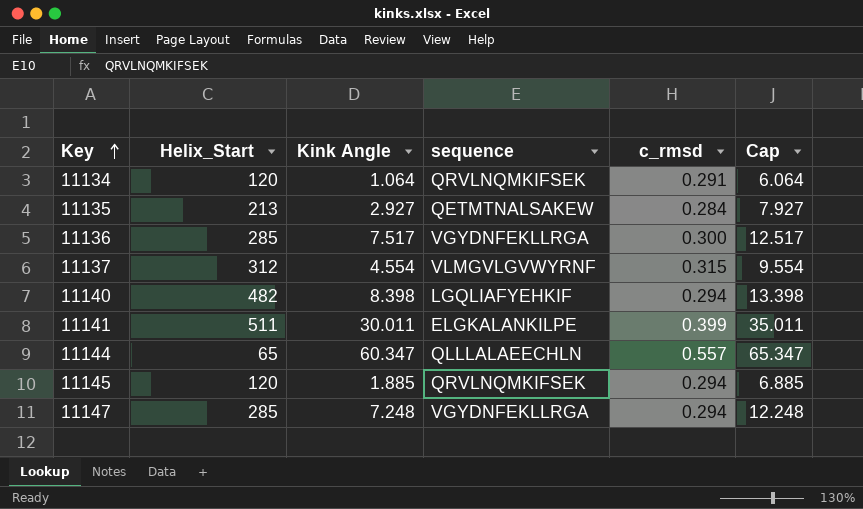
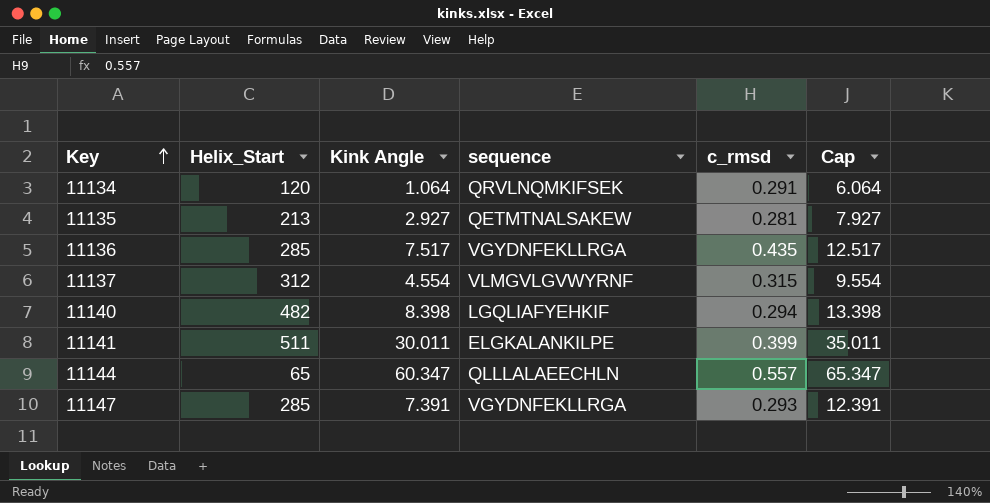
row 11145: 120 | 1.885 | QRVLNQMKIFSEK | 0.294 | 6.885 -> none
11135 | c_rmsd: 0.284 -> 0.281
11136 | c_rmsd: 0.300 -> 0.435
11147 | Kink Angle: 7.248 -> 7.391
11147 | c_rmsd: 0.294 -> 0.293
11147 | Cap: 12.248 -> 12.391

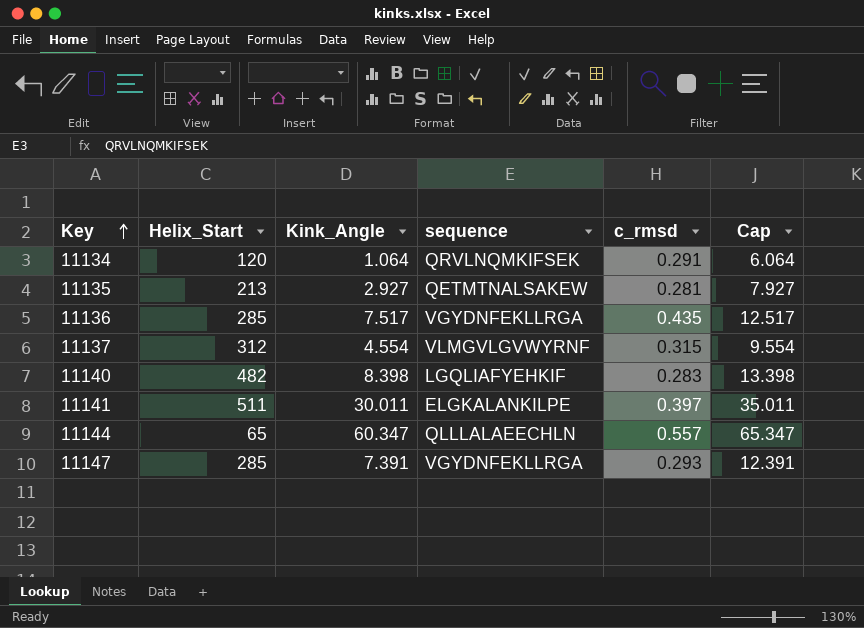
column name: Kink Angle -> Kink_Angle
11140 | c_rmsd: 0.294 -> 0.283
11141 | c_rmsd: 0.399 -> 0.397

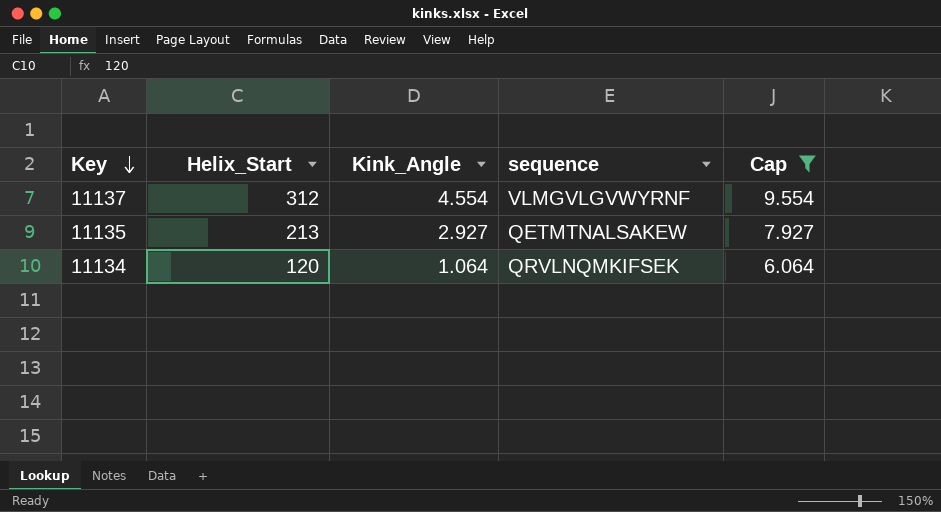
filter: none -> Cap <= 9.554
row order: Key ascending -> Key descending
column c_rmsd | position: 5 -> none

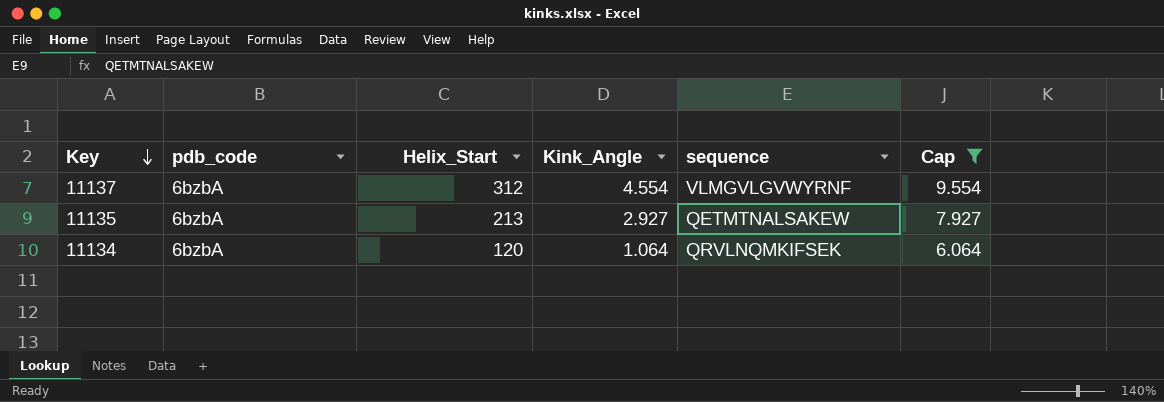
column pdb_code | position: none -> 2

